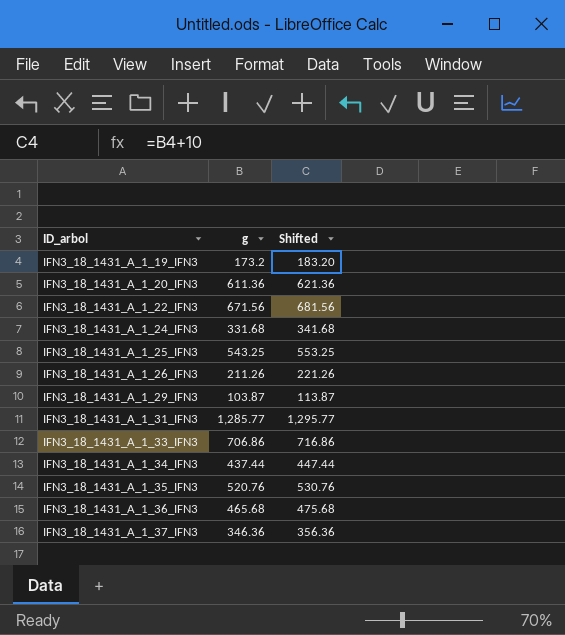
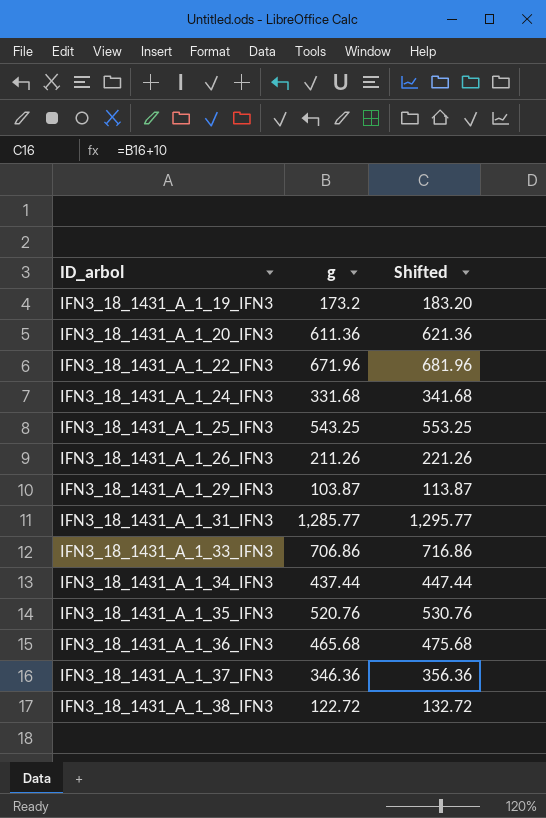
IFN3_18_1431_A_1_22_IFN3 | g: 671.56 -> 671.96
IFN3_18_1431_A_1_22_IFN3 | Shifted: 681.56 -> 681.96
row IFN3_18_1431_A_1_38_IFN3: none -> 122.72 | 132.72

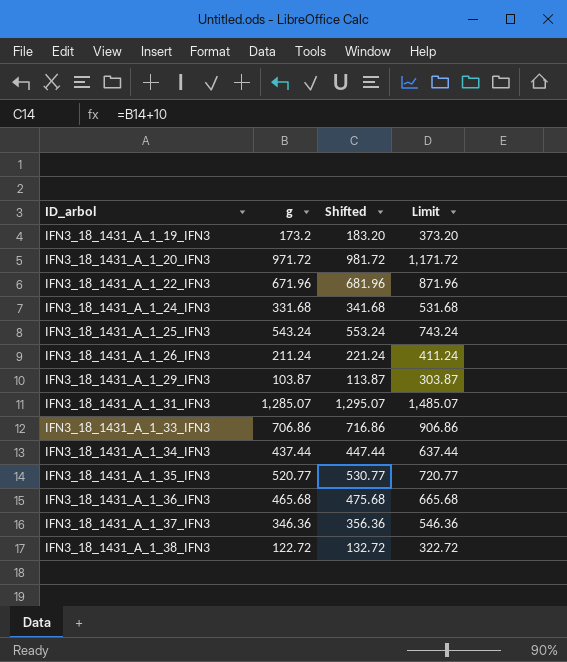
column Limit | formula: none -> [g] + 200
IFN3_18_1431_A_1_20_IFN3 | g: 611.36 -> 971.72
IFN3_18_1431_A_1_20_IFN3 | Shifted: 621.36 -> 981.72
IFN3_18_1431_A_1_25_IFN3 | g: 543.25 -> 543.24
IFN3_18_1431_A_1_25_IFN3 | Shifted: 553.25 -> 553.24
IFN3_18_1431_A_1_26_IFN3 | g: 211.26 -> 211.24
IFN3_18_1431_A_1_26_IFN3 | Shifted: 221.26 -> 221.24
IFN3_18_1431_A_1_31_IFN3 | g: 1,285.77 -> 1,285.07
IFN3_18_1431_A_1_31_IFN3 | Shifted: 1,295.77 -> 1,295.07
IFN3_18_1431_A_1_35_IFN3 | g: 520.76 -> 520.77
IFN3_18_1431_A_1_35_IFN3 | Shifted: 530.76 -> 530.77

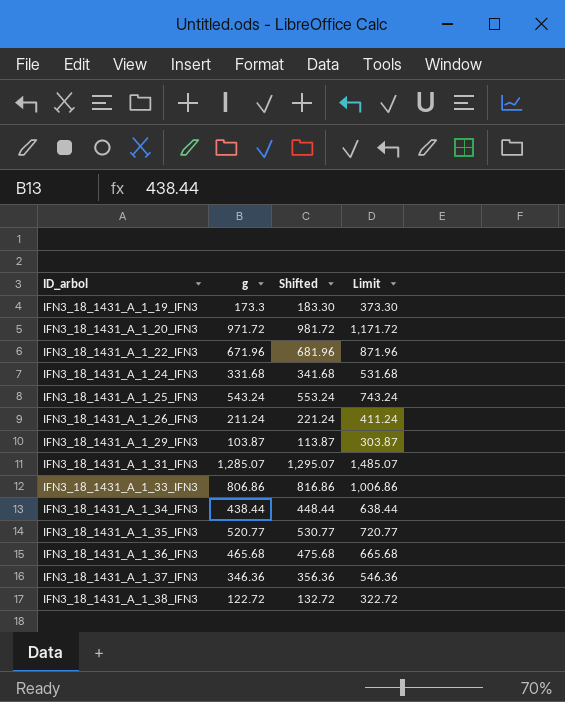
IFN3_18_1431_A_1_19_IFN3 | g: 173.2 -> 173.3
IFN3_18_1431_A_1_19_IFN3 | Shifted: 183.20 -> 183.30
IFN3_18_1431_A_1_19_IFN3 | Limit: 373.20 -> 373.30
IFN3_18_1431_A_1_33_IFN3 | g: 706.86 -> 806.86
IFN3_18_1431_A_1_33_IFN3 | Shifted: 716.86 -> 816.86
IFN3_18_1431_A_1_33_IFN3 | Limit: 906.86 -> 1,006.86
IFN3_18_1431_A_1_34_IFN3 | g: 437.44 -> 438.44
IFN3_18_1431_A_1_34_IFN3 | Shifted: 447.44 -> 448.44
IFN3_18_1431_A_1_34_IFN3 | Limit: 637.44 -> 638.44

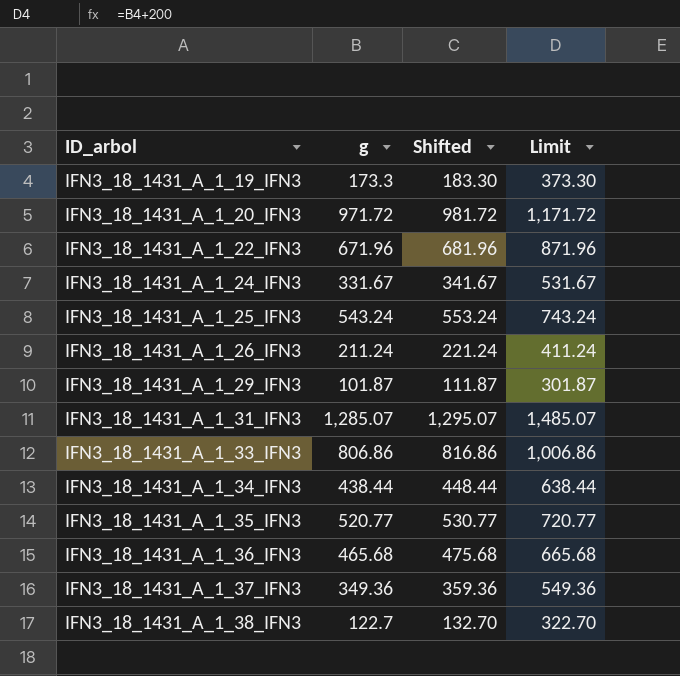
IFN3_18_1431_A_1_24_IFN3 | g: 331.68 -> 331.67
IFN3_18_1431_A_1_24_IFN3 | Shifted: 341.68 -> 341.67
IFN3_18_1431_A_1_24_IFN3 | Limit: 531.68 -> 531.67
IFN3_18_1431_A_1_29_IFN3 | g: 103.87 -> 101.87
IFN3_18_1431_A_1_29_IFN3 | Shifted: 113.87 -> 111.87
IFN3_18_1431_A_1_29_IFN3 | Limit: 303.87 -> 301.87
IFN3_18_1431_A_1_37_IFN3 | g: 346.36 -> 349.36
IFN3_18_1431_A_1_37_IFN3 | Shifted: 356.36 -> 359.36
IFN3_18_1431_A_1_37_IFN3 | Limit: 546.36 -> 549.36
IFN3_18_1431_A_1_38_IFN3 | g: 122.72 -> 122.7
IFN3_18_1431_A_1_38_IFN3 | Shifted: 132.72 -> 132.70
IFN3_18_1431_A_1_38_IFN3 | Limit: 322.72 -> 322.70

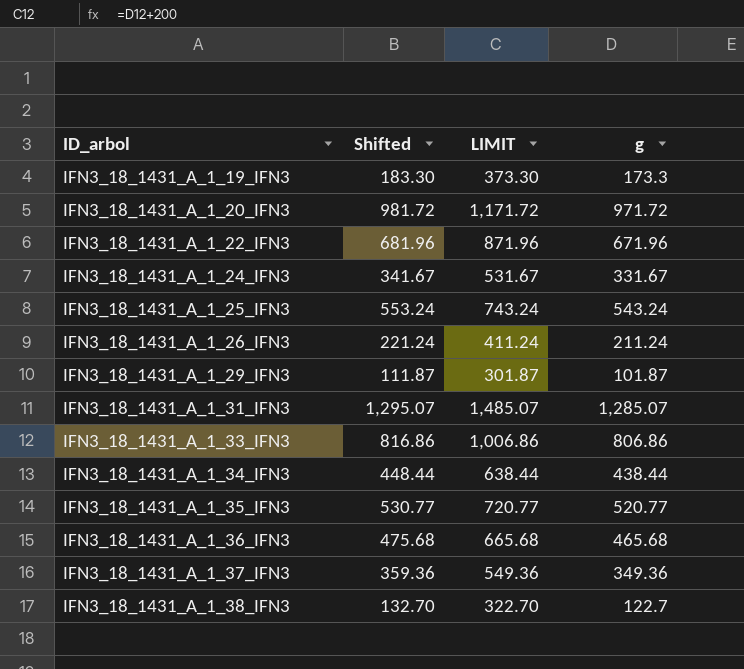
column name: Limit -> LIMIT
column g | position: 2 -> 4

